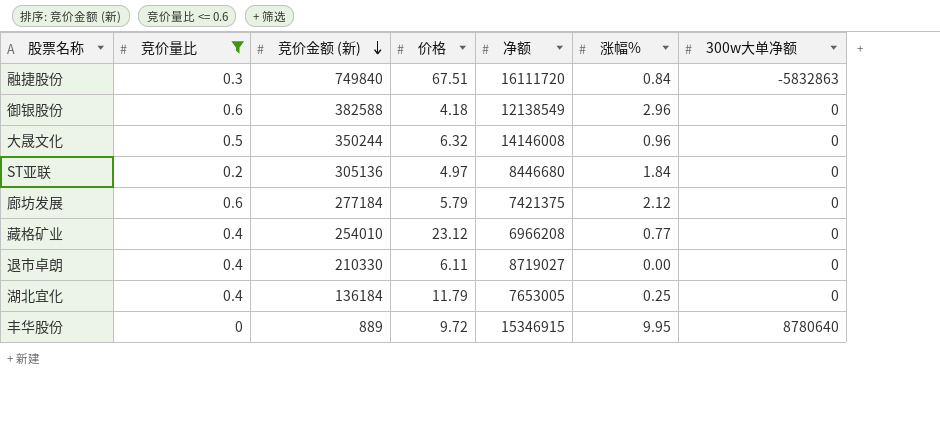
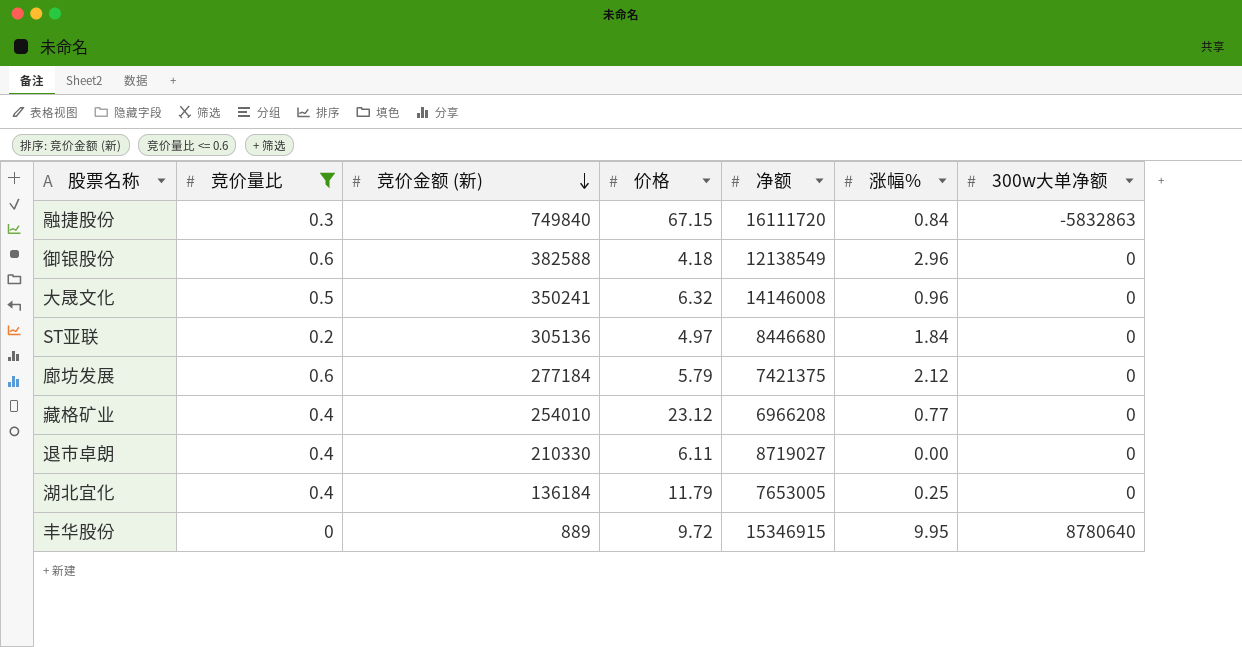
融捷股份 | 价格: 67.51 -> 67.15
大晟文化 | 竞价金额 (新): 350244 -> 350241

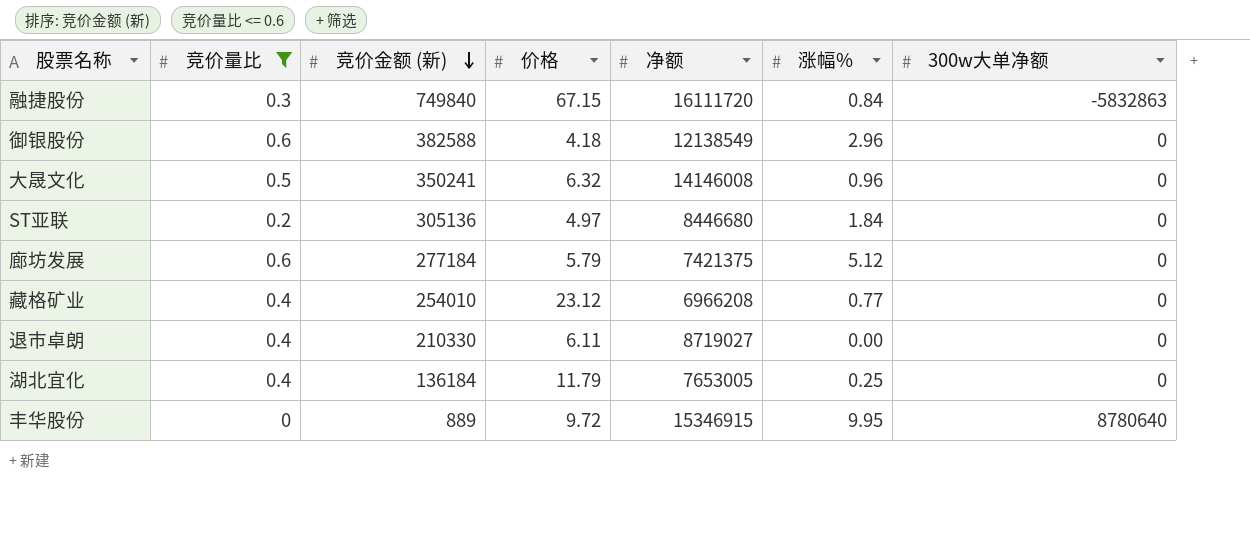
廊坊发展 | 涨幅%: 2.12 -> 5.12

